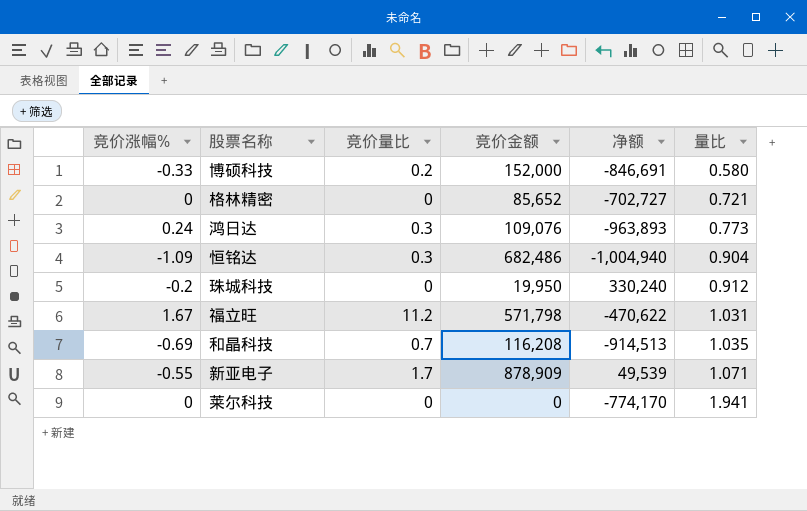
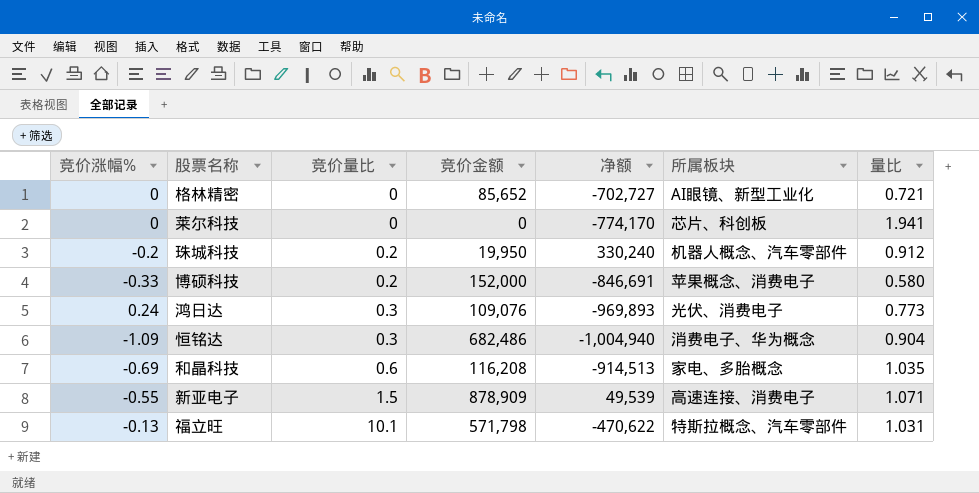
row order: 量比 ascending -> 竞价量比 ascending
column 所属板块 | position: none -> 6
珠城科技 | 竞价量比: 0 -> 0.2
鸿日达 | 净额: -963,893 -> -969,893
和晶科技 | 竞价量比: 0.7 -> 0.6
新亚电子 | 竞价量比: 1.7 -> 1.5
福立旺 | 竞价涨幅%: 1.67 -> -0.13
福立旺 | 竞价量比: 11.2 -> 10.1

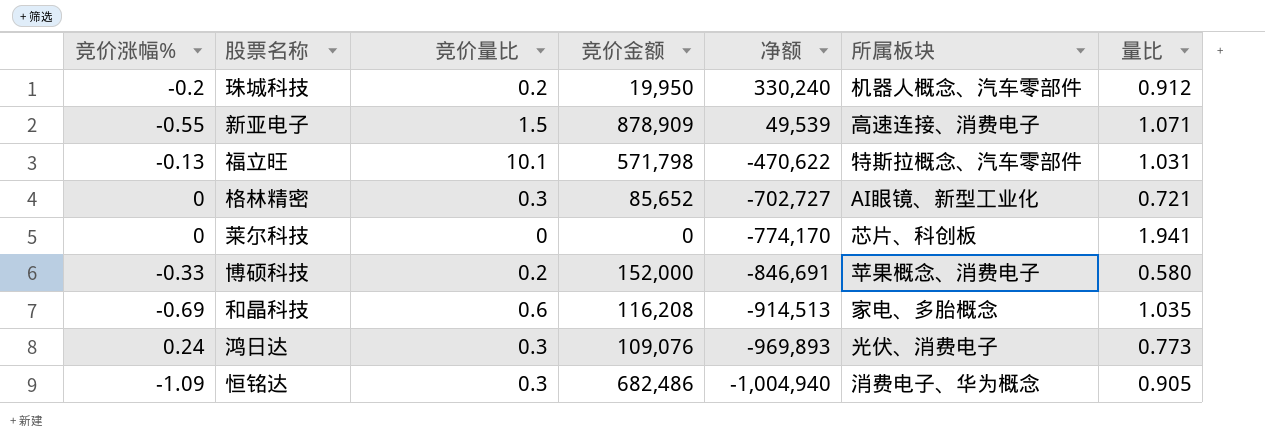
row order: 竞价量比 ascending -> 净额 descending
格林精密 | 竞价量比: 0 -> 0.3
恒铭达 | 量比: 0.904 -> 0.905

